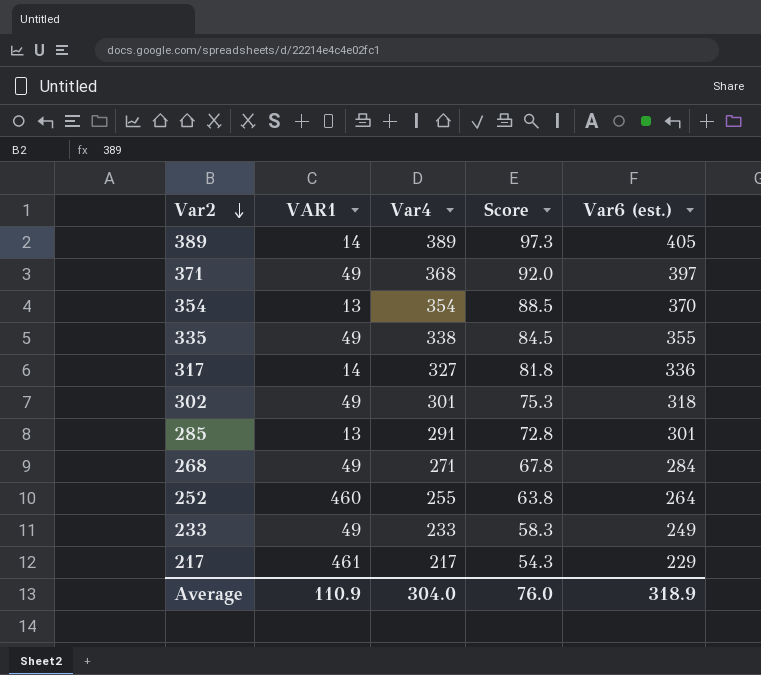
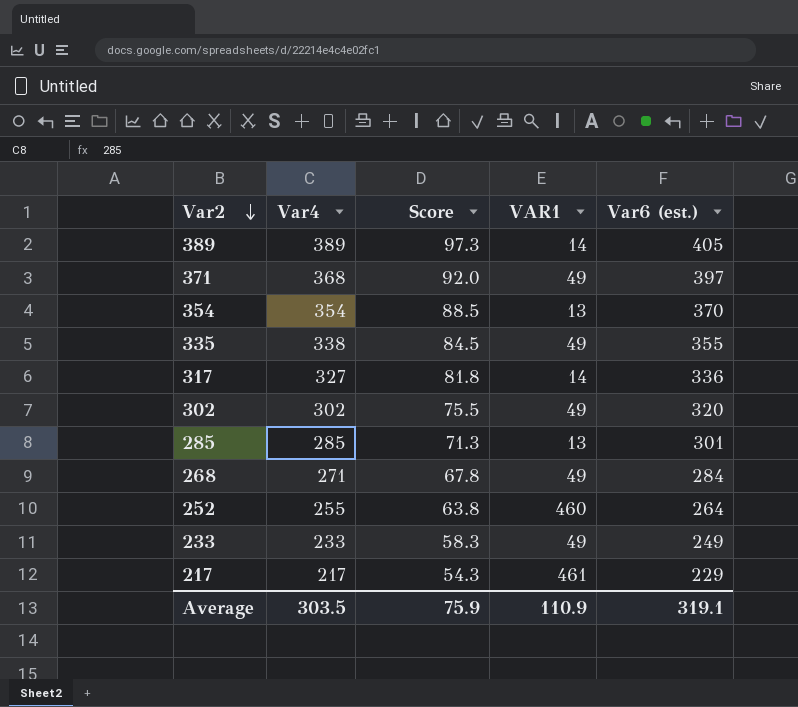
column VAR1 | position: 2 -> 4
302 | Var4: 301 -> 302
302 | Score: 75.3 -> 75.5
302 | Var6 (est.): 318 -> 320
285 | Var4: 291 -> 285
285 | Score: 72.8 -> 71.3
Average | Var4: 304.0 -> 303.5
Average | Score: 76.0 -> 75.9
Average | Var6 (est.): 318.9 -> 319.1

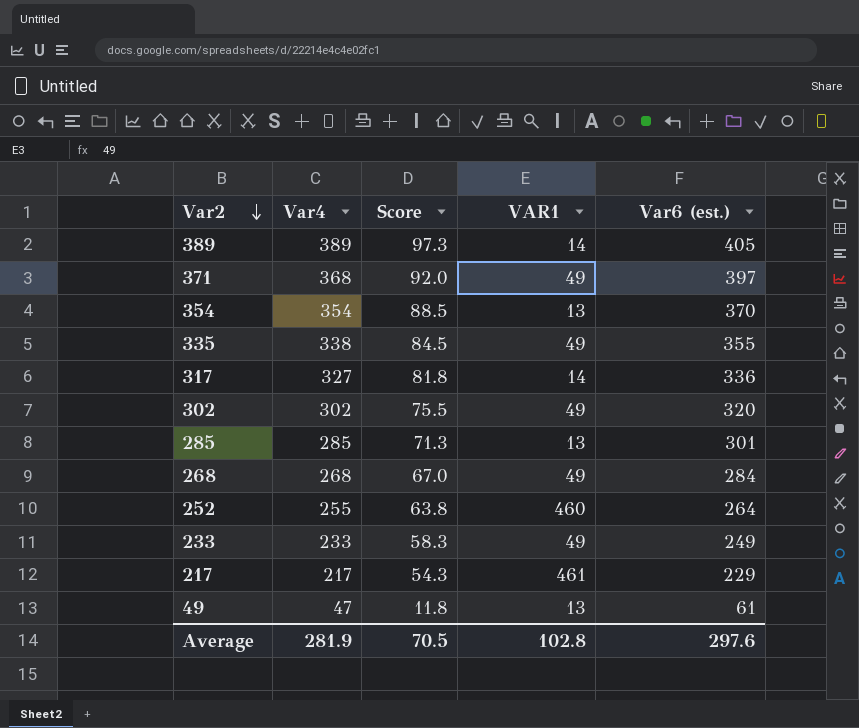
268 | Var4: 271 -> 268
268 | Score: 67.8 -> 67.0
row 49: none -> 47 | 11.8 | 13 | 61
Average | Var4: 303.5 -> 281.9
Average | Score: 75.9 -> 70.5
Average | VAR1: 110.9 -> 102.8
Average | Var6 (est.): 319.1 -> 297.6

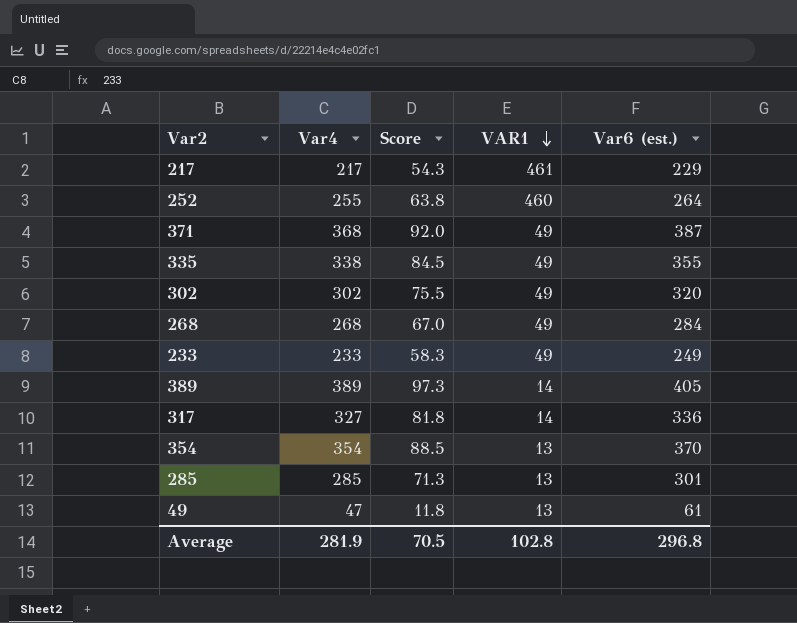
row order: Var2 descending -> VAR1 descending
371 | Var6 (est.): 397 -> 387
Average | Var6 (est.): 297.6 -> 296.8

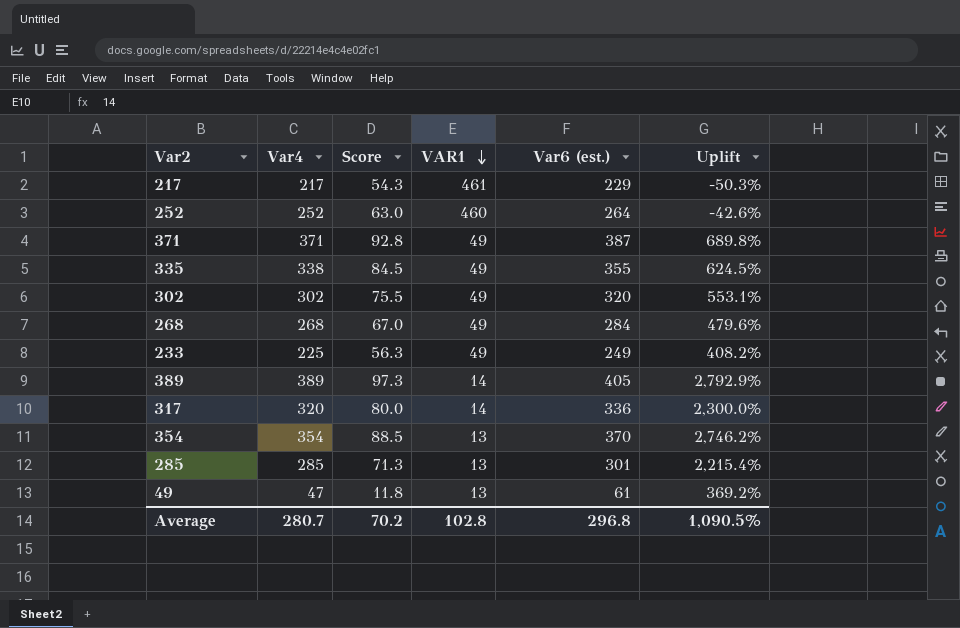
column Uplift | formula: none -> ([Var6 (est.)] - [VAR1]) / [VAR1]
252 | Var4: 255 -> 252
252 | Score: 63.8 -> 63.0
371 | Var4: 368 -> 371
371 | Score: 92.0 -> 92.8
233 | Var4: 233 -> 225
233 | Score: 58.3 -> 56.3
317 | Var4: 327 -> 320
317 | Score: 81.8 -> 80.0
Average | Var4: 281.9 -> 280.7
Average | Score: 70.5 -> 70.2

